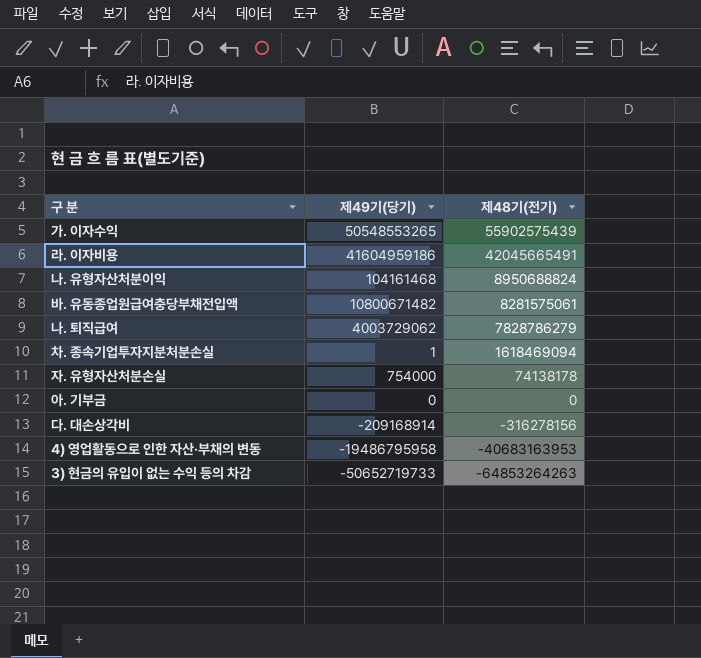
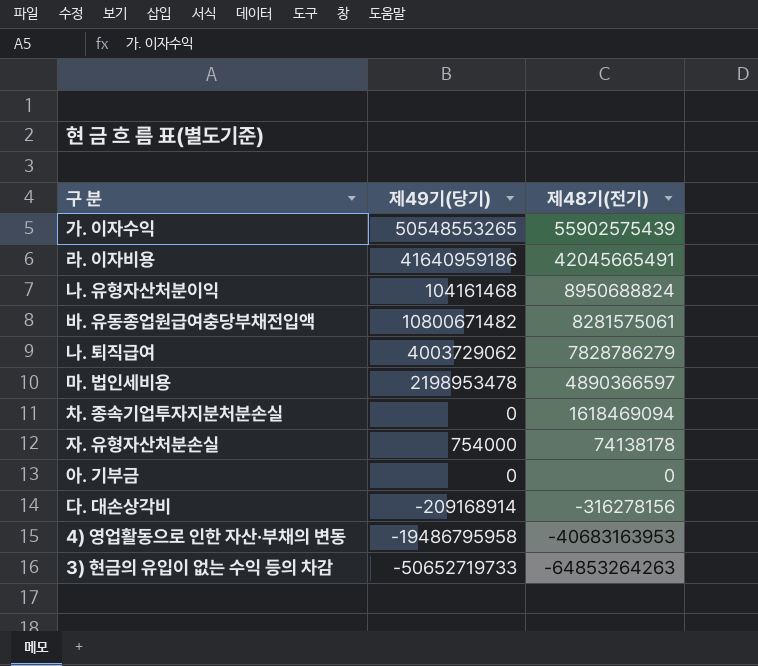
라. 이자비용 | 제49기(당기): 41604959186 -> 41640959186
row 마. 법인세비용: none -> 2198953478 | 4890366597
차. 종속기업투자지분처분손실 | 제49기(당기): 1 -> 0

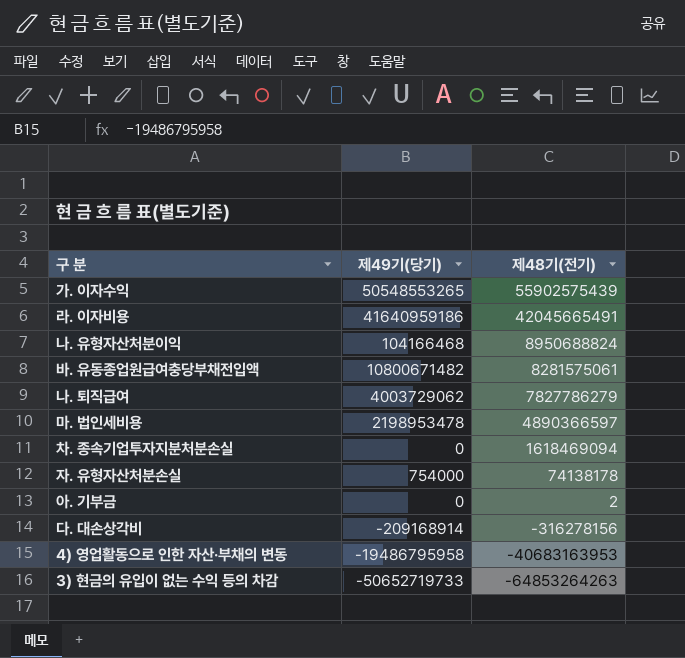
나. 유형자산처분이익 | 제49기(당기): 104161468 -> 104166468
나. 퇴직급여 | 제48기(전기): 7828786279 -> 7827786279
아. 기부금 | 제48기(전기): 0 -> 2

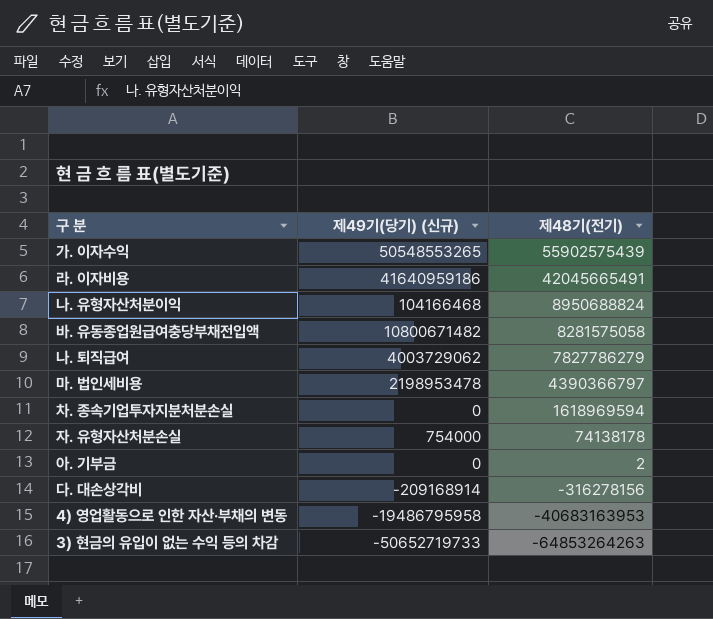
column name: 제49기(당기) -> 제49기(당기) (신규)
바. 유동종업원급여충당부채전입액 | 제48기(전기): 8281575061 -> 8281575058
마. 법인세비용 | 제48기(전기): 4890366597 -> 4390366797
차. 종속기업투자지분처분손실 | 제48기(전기): 1618469094 -> 1618969594

